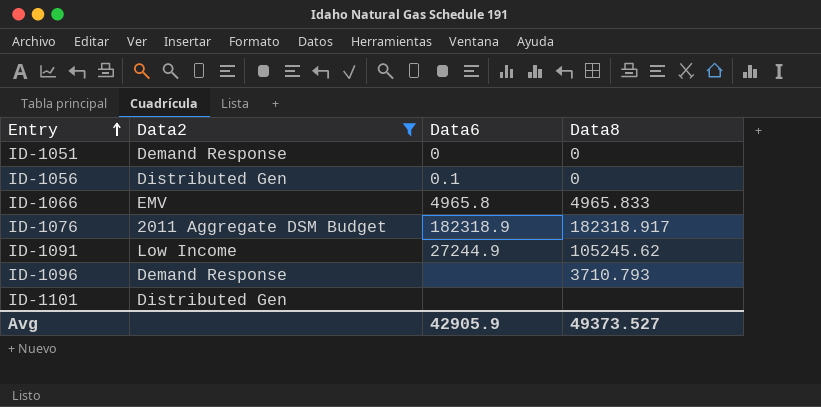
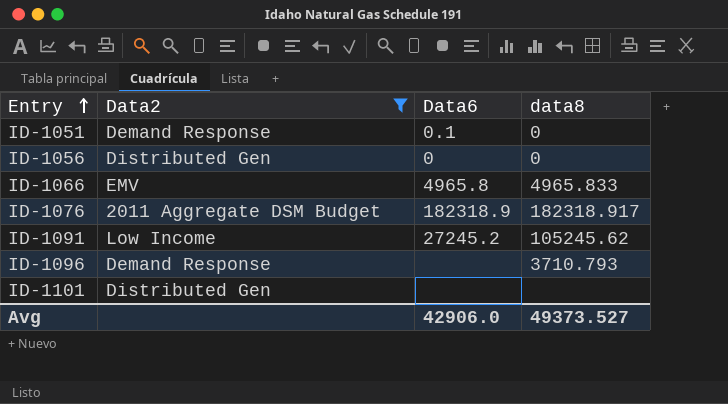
column name: Data8 -> data8
ID-1051 | Data6: 0 -> 0.1
ID-1056 | Data6: 0.1 -> 0
ID-1091 | Data6: 27244.9 -> 27245.2
Avg | Data6: 42905.9 -> 42906.0

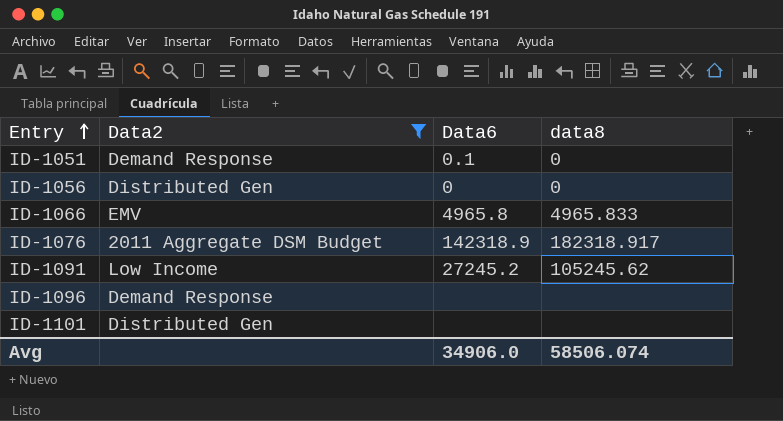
ID-1076 | Data6: 182318.9 -> 142318.9
ID-1096 | data8: 3710.793 -> none
Avg | Data6: 42906.0 -> 34906.0
Avg | data8: 49373.527 -> 58506.074

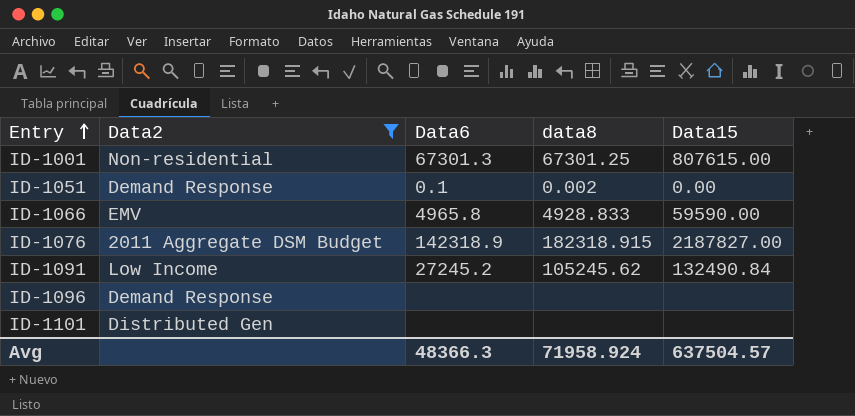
column Data15 | position: none -> 5
row ID-1056: Distributed Gen | 0 | 0 -> none
row ID-1001: none -> Non-residential | 67301.3 | 67301.25 | 807615.00
ID-1051 | data8: 0 -> 0.002
ID-1066 | data8: 4965.833 -> 4928.833
ID-1076 | data8: 182318.917 -> 182318.915
Avg | Data6: 34906.0 -> 48366.3
Avg | data8: 58506.074 -> 71958.924

